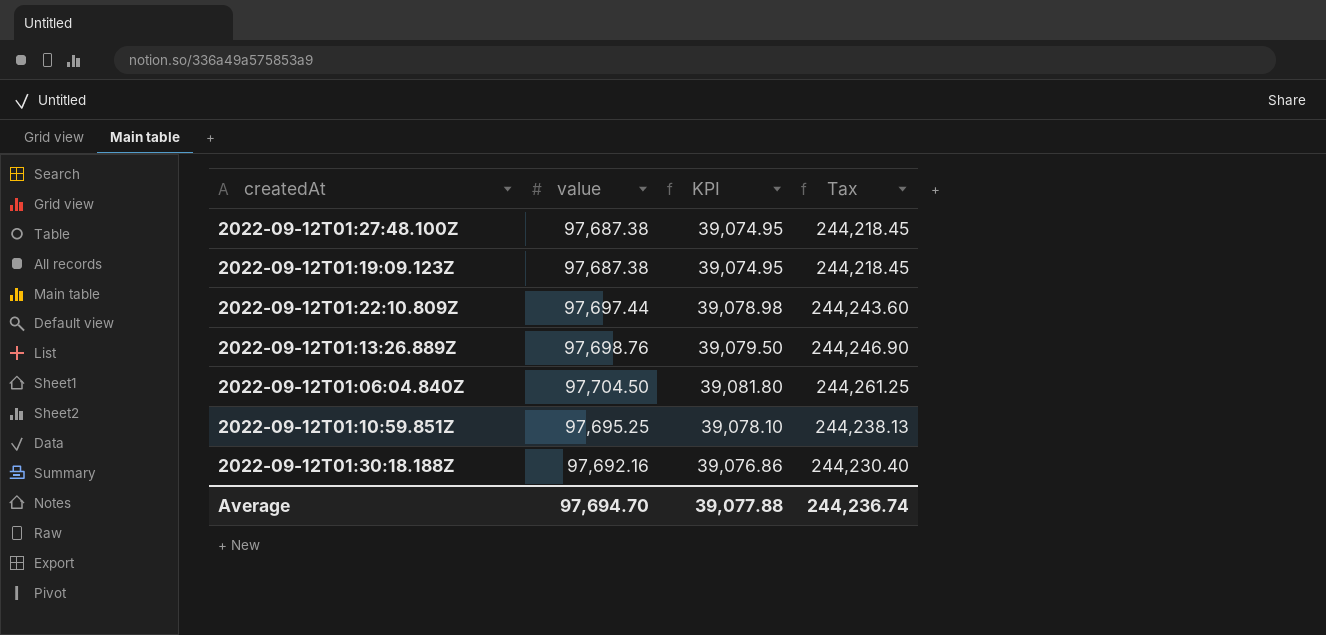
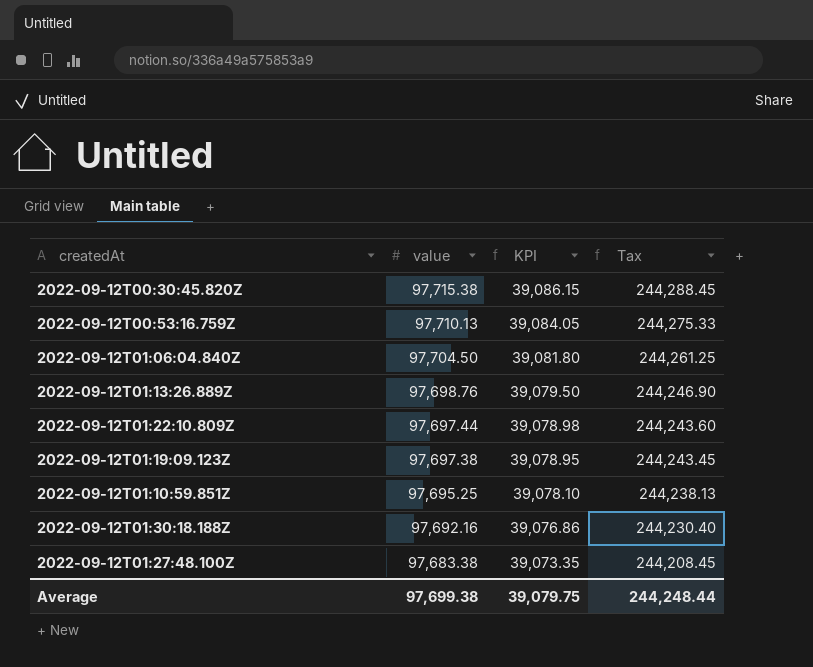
row order: none -> value descending
row 2022-09-12T00:30:45.820Z: none -> 97,715.38 | 39,086.15 | 244,288.45
row 2022-09-12T00:53:16.759Z: none -> 97,710.13 | 39,084.05 | 244,275.33
2022-09-12T01:19:09.123Z | value: 97,687.38 -> 97,697.38
2022-09-12T01:19:09.123Z | KPI: 39,074.95 -> 39,078.95
2022-09-12T01:19:09.123Z | Tax: 244,218.45 -> 244,243.45
2022-09-12T01:27:48.100Z | value: 97,687.38 -> 97,683.38
2022-09-12T01:27:48.100Z | KPI: 39,074.95 -> 39,073.35
2022-09-12T01:27:48.100Z | Tax: 244,218.45 -> 244,208.45
Average | value: 97,694.70 -> 97,699.38
Average | KPI: 39,077.88 -> 39,079.75
Average | Tax: 244,236.74 -> 244,248.44

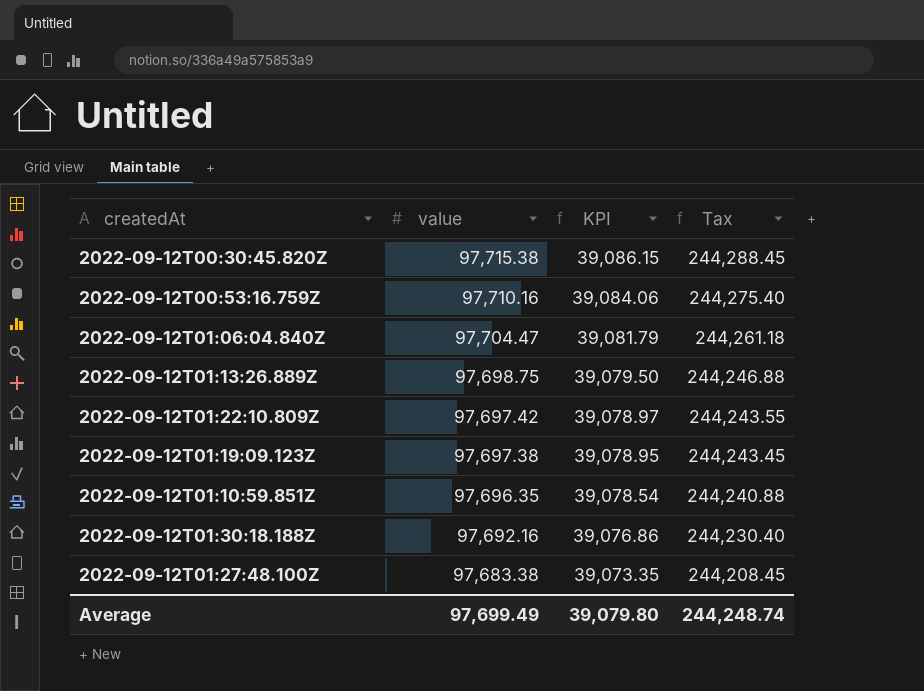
2022-09-12T00:53:16.759Z | value: 97,710.13 -> 97,710.16
2022-09-12T00:53:16.759Z | KPI: 39,084.05 -> 39,084.06
2022-09-12T00:53:16.759Z | Tax: 244,275.33 -> 244,275.40
2022-09-12T01:06:04.840Z | value: 97,704.50 -> 97,704.47
2022-09-12T01:06:04.840Z | KPI: 39,081.80 -> 39,081.79
2022-09-12T01:06:04.840Z | Tax: 244,261.25 -> 244,261.18
2022-09-12T01:13:26.889Z | value: 97,698.76 -> 97,698.75
2022-09-12T01:13:26.889Z | Tax: 244,246.90 -> 244,246.88
2022-09-12T01:22:10.809Z | value: 97,697.44 -> 97,697.42
2022-09-12T01:22:10.809Z | KPI: 39,078.98 -> 39,078.97
2022-09-12T01:22:10.809Z | Tax: 244,243.60 -> 244,243.55
2022-09-12T01:10:59.851Z | value: 97,695.25 -> 97,696.35
2022-09-12T01:10:59.851Z | KPI: 39,078.10 -> 39,078.54
2022-09-12T01:10:59.851Z | Tax: 244,238.13 -> 244,240.88
Average | value: 97,699.38 -> 97,699.49
Average | KPI: 39,079.75 -> 39,079.80
Average | Tax: 244,248.44 -> 244,248.74

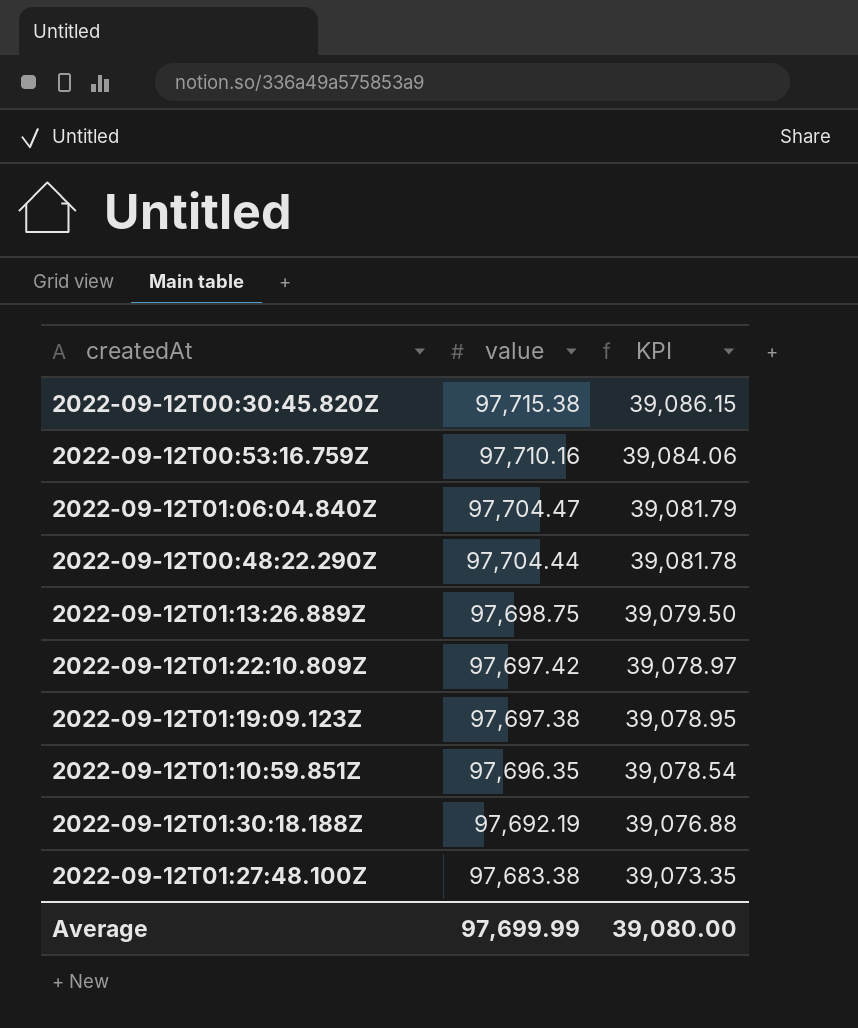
column Tax | formula: [value] * 2.5 -> none
row 2022-09-12T00:48:22.290Z: none -> 97,704.44 | 39,081.78
2022-09-12T01:30:18.188Z | value: 97,692.16 -> 97,692.19
2022-09-12T01:30:18.188Z | KPI: 39,076.86 -> 39,076.88
Average | value: 97,699.49 -> 97,699.99
Average | KPI: 39,079.80 -> 39,080.00

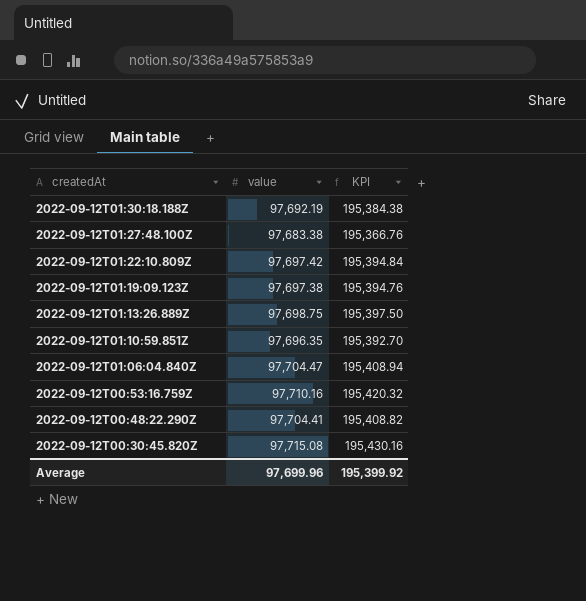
row order: value descending -> createdAt descending
column KPI | formula: [value] * 0.4 -> [value] * 2
2022-09-12T00:48:22.290Z | value: 97,704.44 -> 97,704.41
2022-09-12T00:30:45.820Z | value: 97,715.38 -> 97,715.08
Average | value: 97,699.99 -> 97,699.96
Average | KPI: 39,080.00 -> 195,399.92

